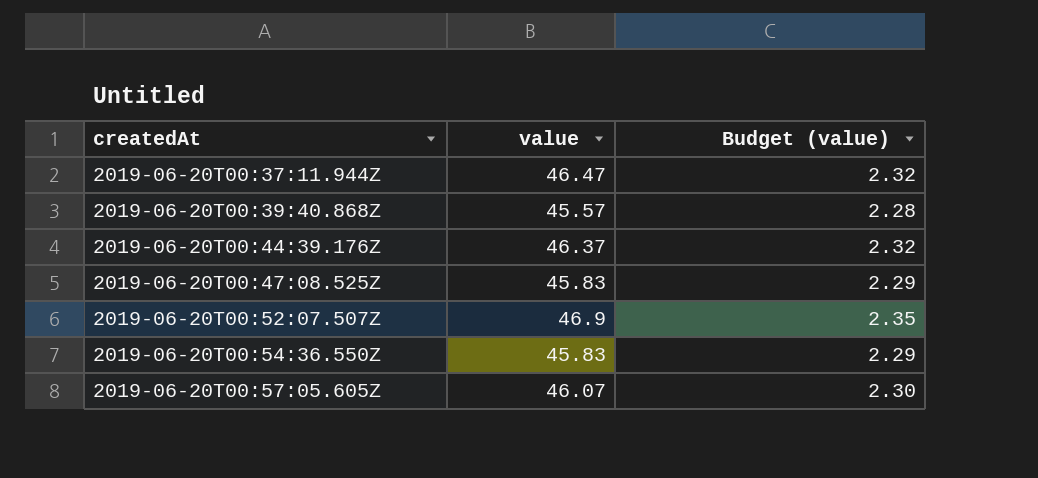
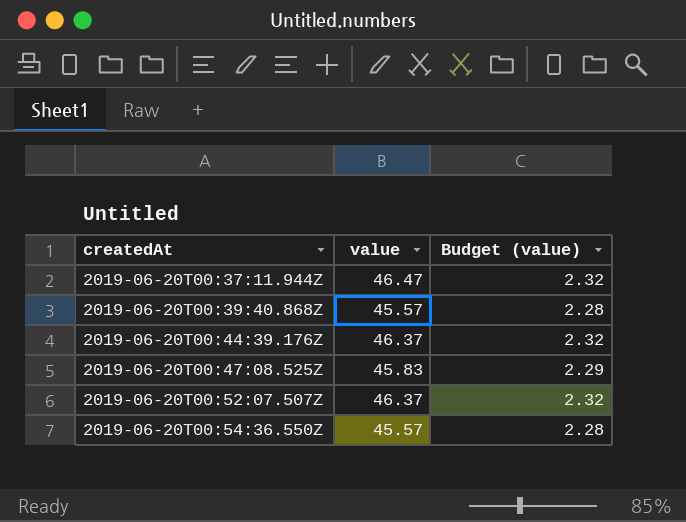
row 2019-06-20T00:57:05.605Z: 46.07 | 2.30 -> none
2019-06-20T00:52:07.507Z | value: 46.9 -> 46.37
2019-06-20T00:52:07.507Z | Budget (value): 2.35 -> 2.32
2019-06-20T00:54:36.550Z | value: 45.83 -> 45.57
2019-06-20T00:54:36.550Z | Budget (value): 2.29 -> 2.28

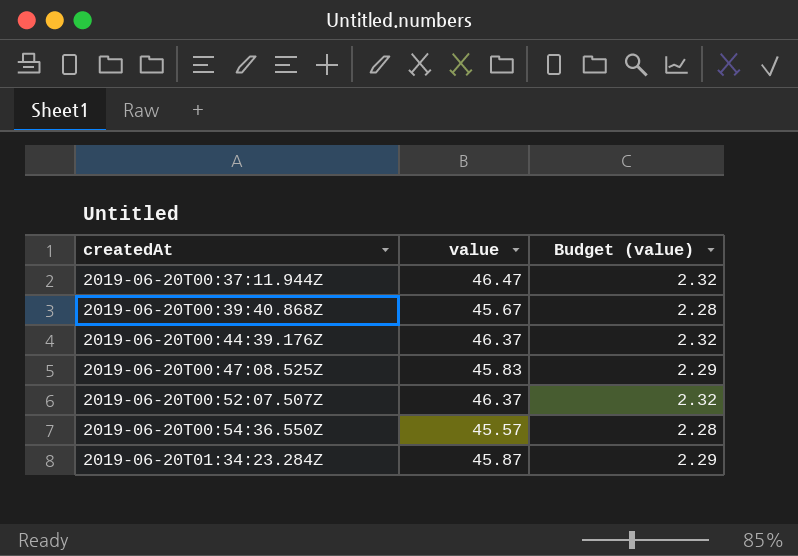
2019-06-20T00:39:40.868Z | value: 45.57 -> 45.67
row 2019-06-20T01:34:23.284Z: none -> 45.87 | 2.29

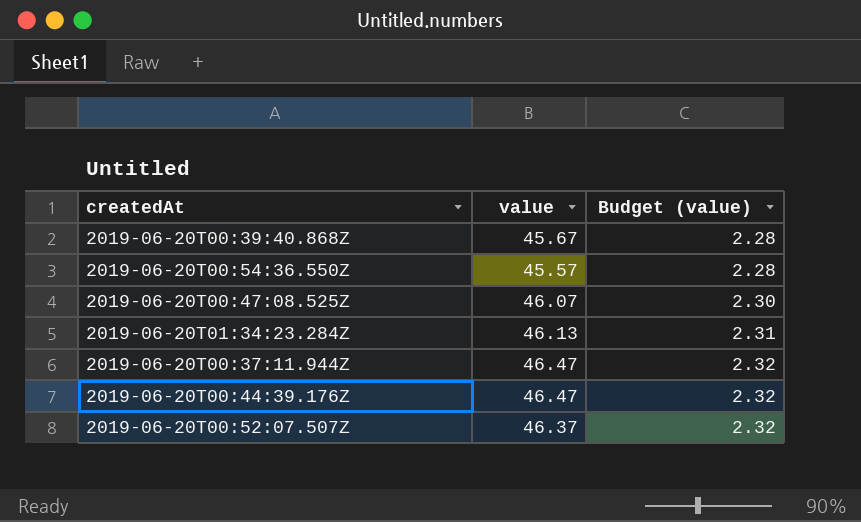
row order: createdAt ascending -> Budget (value) ascending
2019-06-20T00:47:08.525Z | value: 45.83 -> 46.07
2019-06-20T00:47:08.525Z | Budget (value): 2.29 -> 2.30
2019-06-20T01:34:23.284Z | value: 45.87 -> 46.13
2019-06-20T01:34:23.284Z | Budget (value): 2.29 -> 2.31
2019-06-20T00:44:39.176Z | value: 46.37 -> 46.47

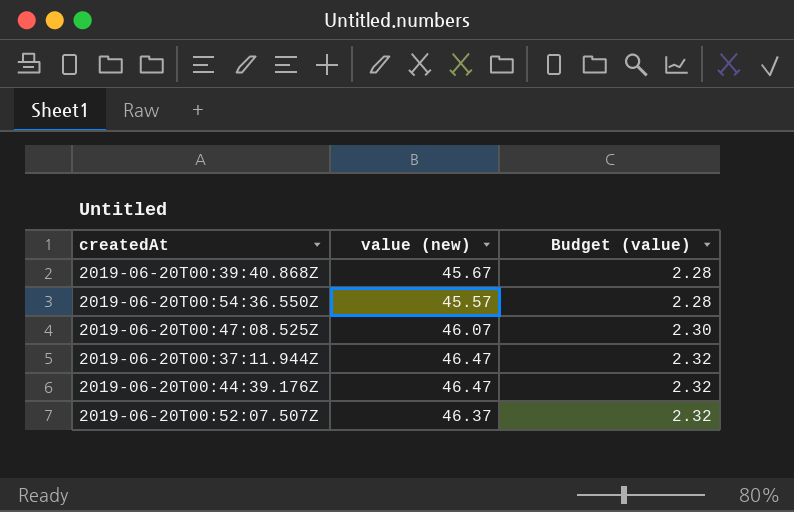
column name: value -> value (new)
row 2019-06-20T01:34:23.284Z: 46.13 | 2.31 -> none

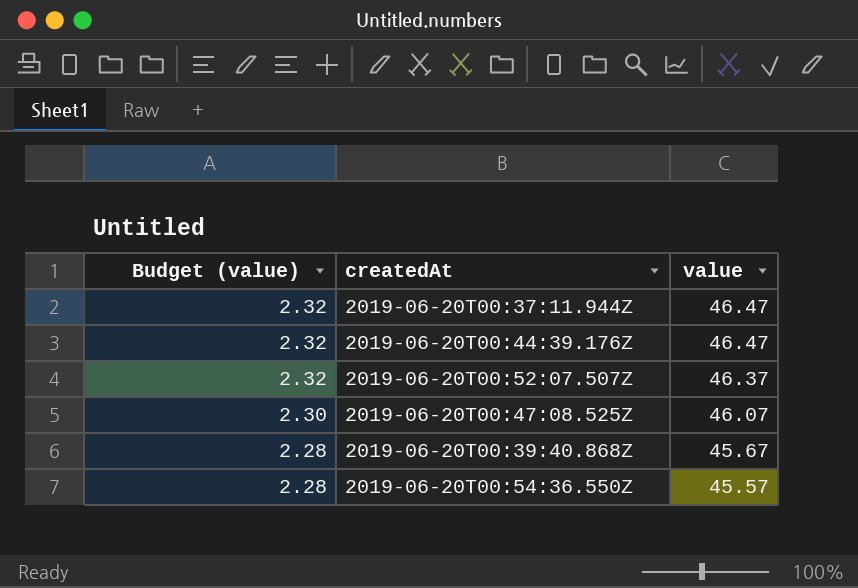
row order: Budget (value) ascending -> Budget (value) descending
column Budget (value) | position: 3 -> 1
column name: value (new) -> value

